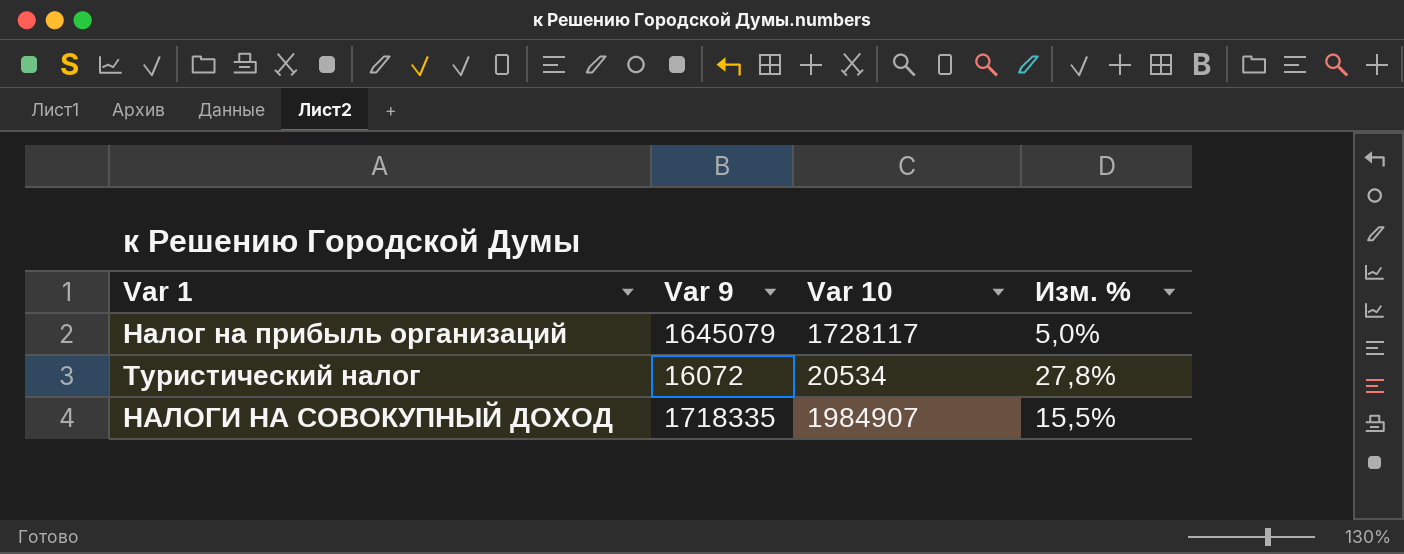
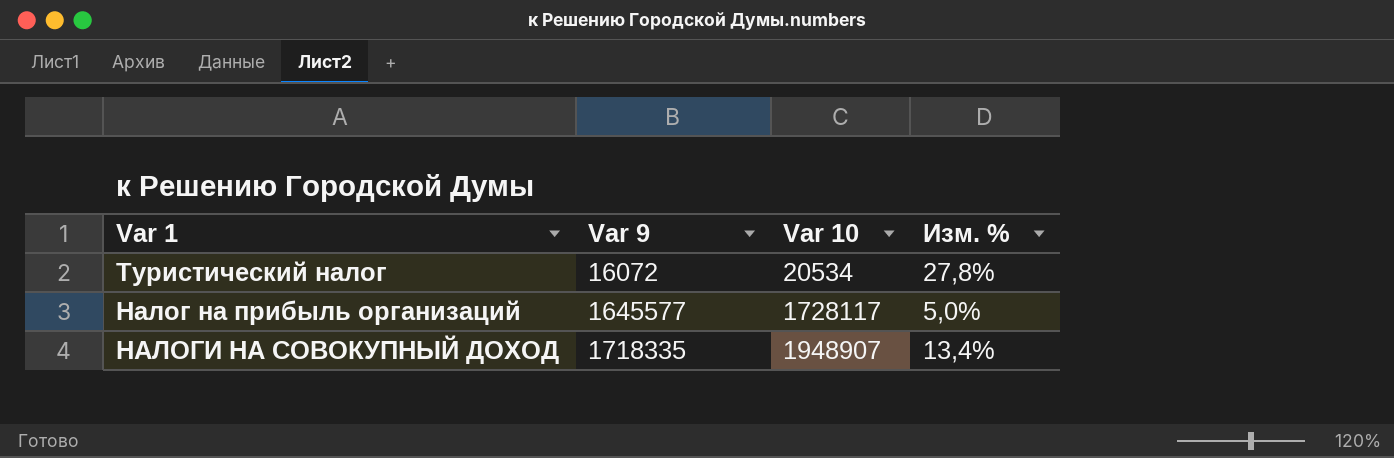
row order: none -> Var 9 ascending
Налог на прибыль организаций | Var 9: 1645079 -> 1645577
НАЛОГИ НА СОВОКУПНЫЙ ДОХОД | Var 10: 1984907 -> 1948907
НАЛОГИ НА СОВОКУПНЫЙ ДОХОД | Изм. %: 15,5% -> 13,4%

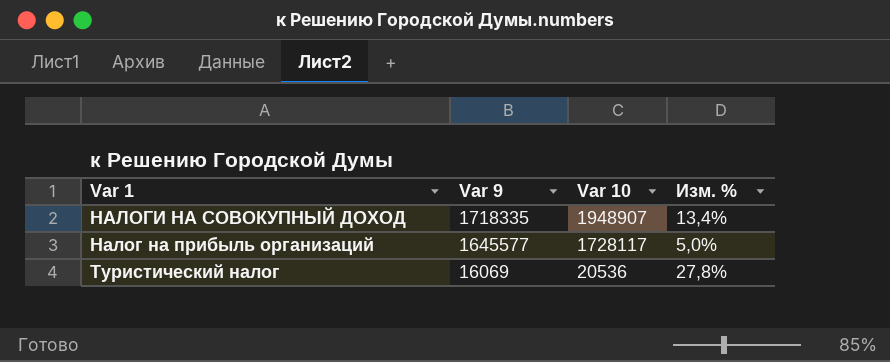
row order: Var 9 ascending -> Var 9 descending
Туристический налог | Var 9: 16072 -> 16069
Туристический налог | Var 10: 20534 -> 20536

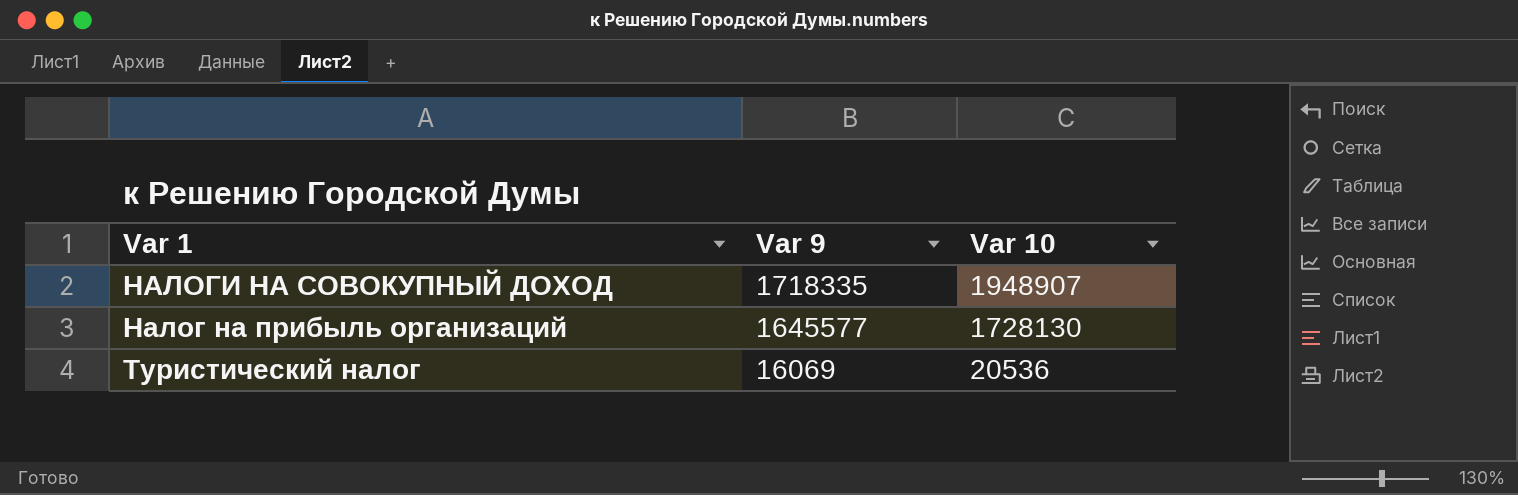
column Изм. % | formula: ([Var 10] - [Var 9]) / [Var 9] -> none
Налог на прибыль организаций | Var 10: 1728117 -> 1728130

